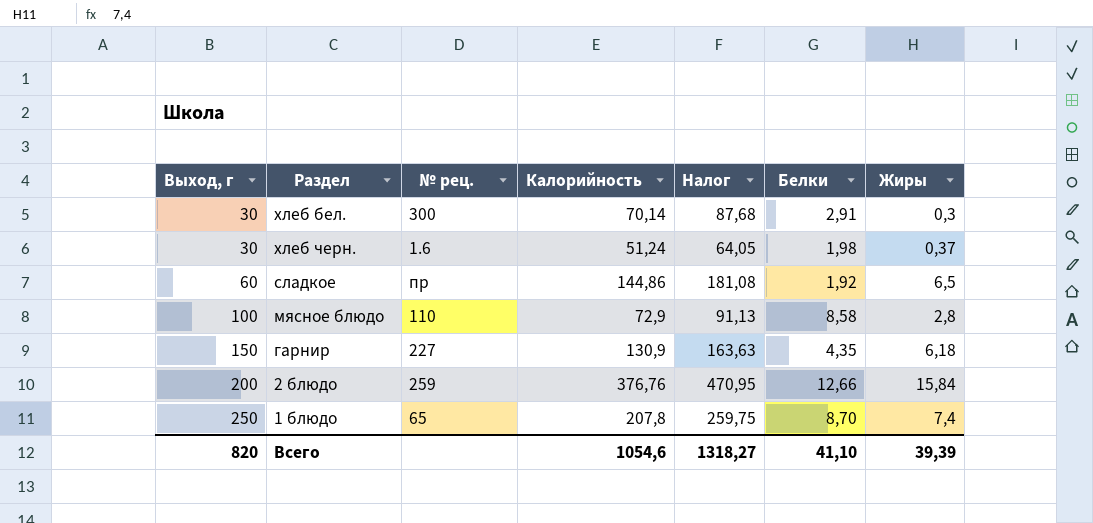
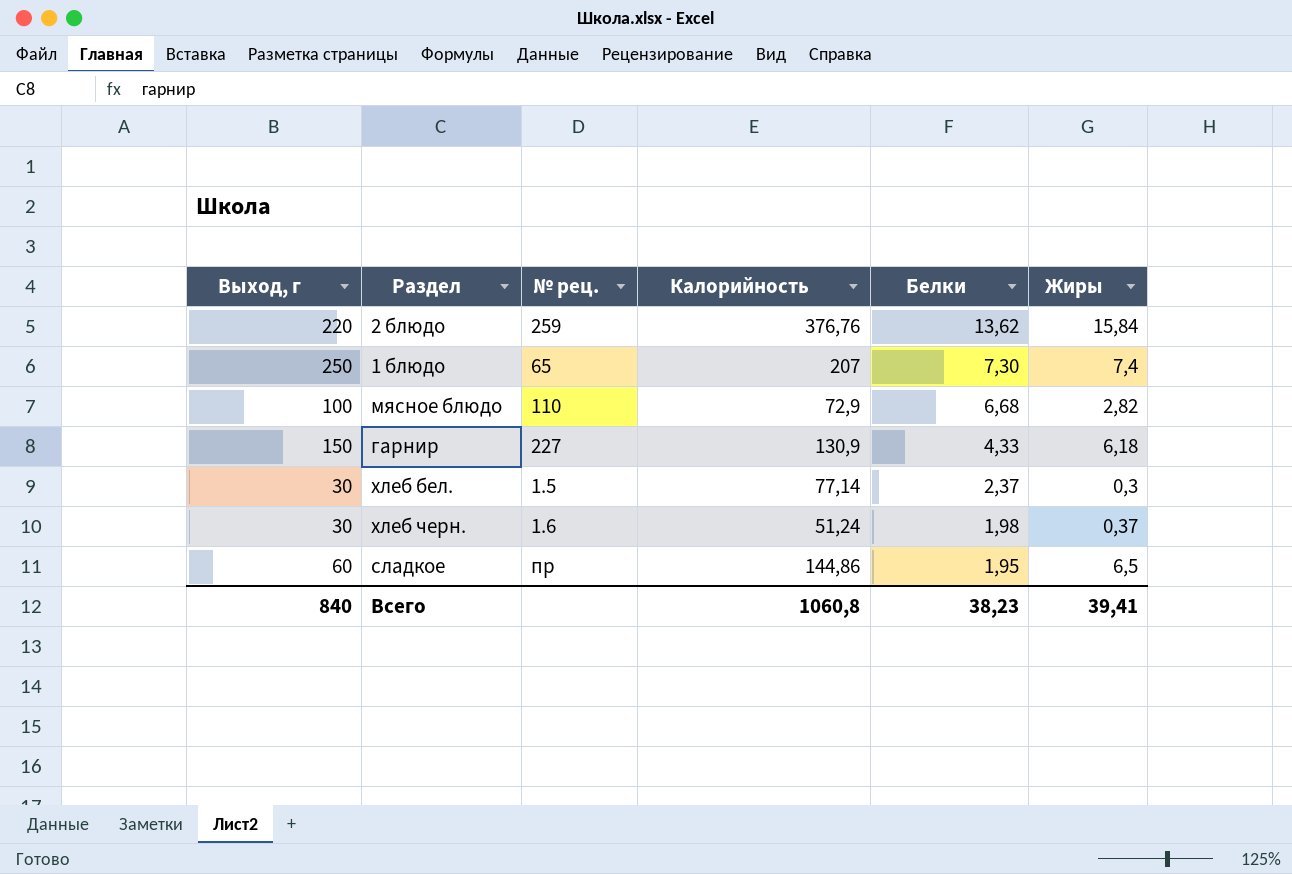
row order: Выход, г ascending -> Белки descending
column Налог | formula: [Калорийность] * 1,25 -> none
2 блюдо | Выход, г: 200 -> 220
2 блюдо | Белки: 12,66 -> 13,62
1 блюдо | Калорийность: 207,8 -> 207
1 блюдо | Белки: 8,70 -> 7,30
мясное блюдо | Белки: 8,58 -> 6,68
мясное блюдо | Жиры: 2,8 -> 2,82
гарнир | Белки: 4,35 -> 4,33
хлеб бел. | № рец.: 300 -> 1.5
хлеб бел. | Калорийность: 70,14 -> 77,14
хлеб бел. | Белки: 2,91 -> 2,37
сладкое | Белки: 1,92 -> 1,95
Всего | Выход, г: 820 -> 840
Всего | Калорийность: 1054,6 -> 1060,8
Всего | Белки: 41,10 -> 38,23
Всего | Жиры: 39,39 -> 39,41

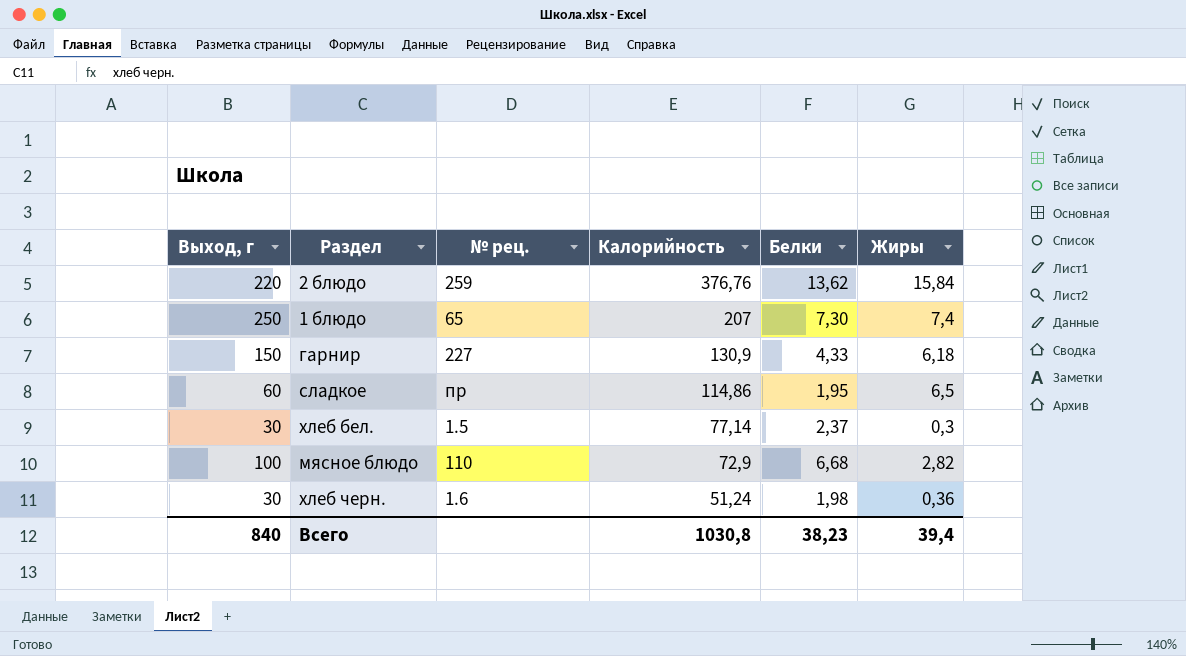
row order: Белки descending -> Калорийность descending
сладкое | Калорийность: 144,86 -> 114,86
хлеб черн. | Жиры: 0,37 -> 0,36
Всего | Калорийность: 1060,8 -> 1030,8
Всего | Жиры: 39,41 -> 39,4

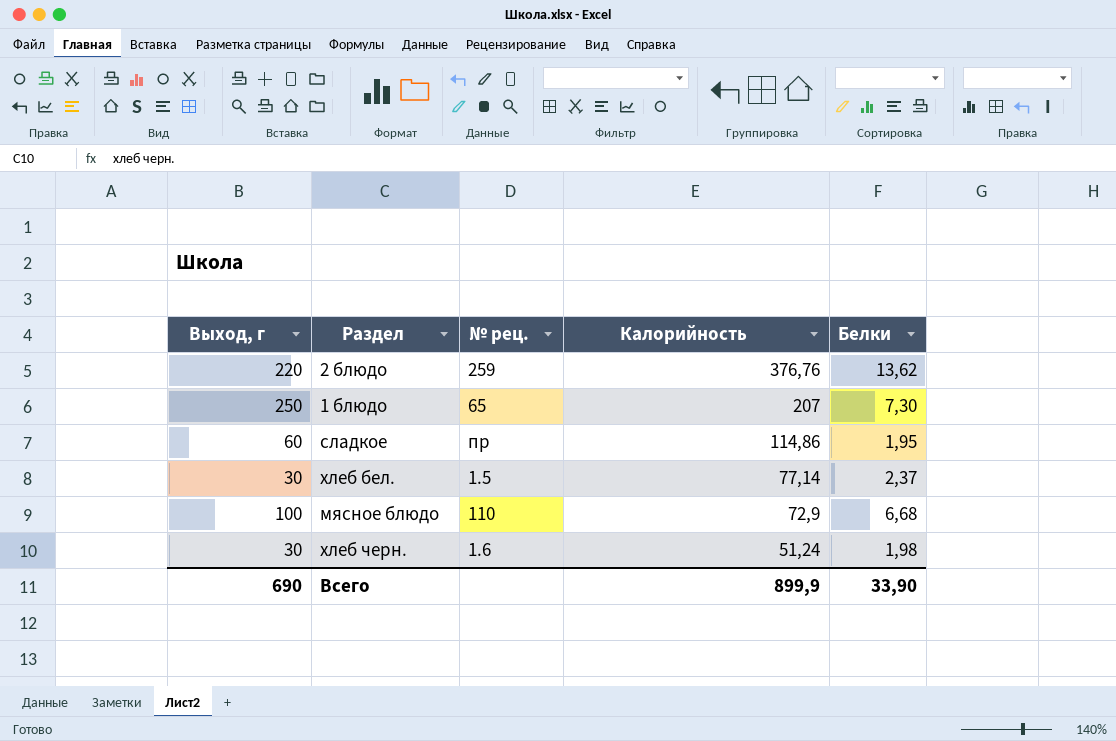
column Жиры | position: 6 -> none
row гарнир: 150 | 227 | 130,9 | 4,33 | 6,18 -> none
Всего | Выход, г: 840 -> 690
Всего | Калорийность: 1030,8 -> 899,9
Всего | Белки: 38,23 -> 33,90

